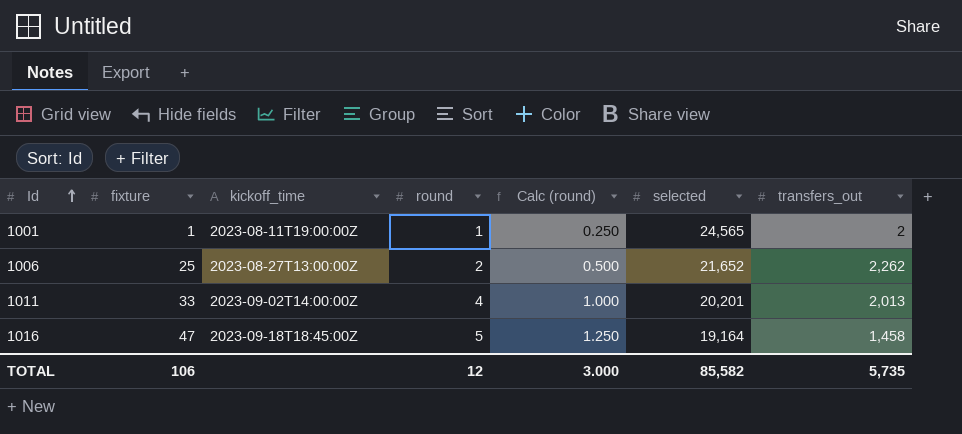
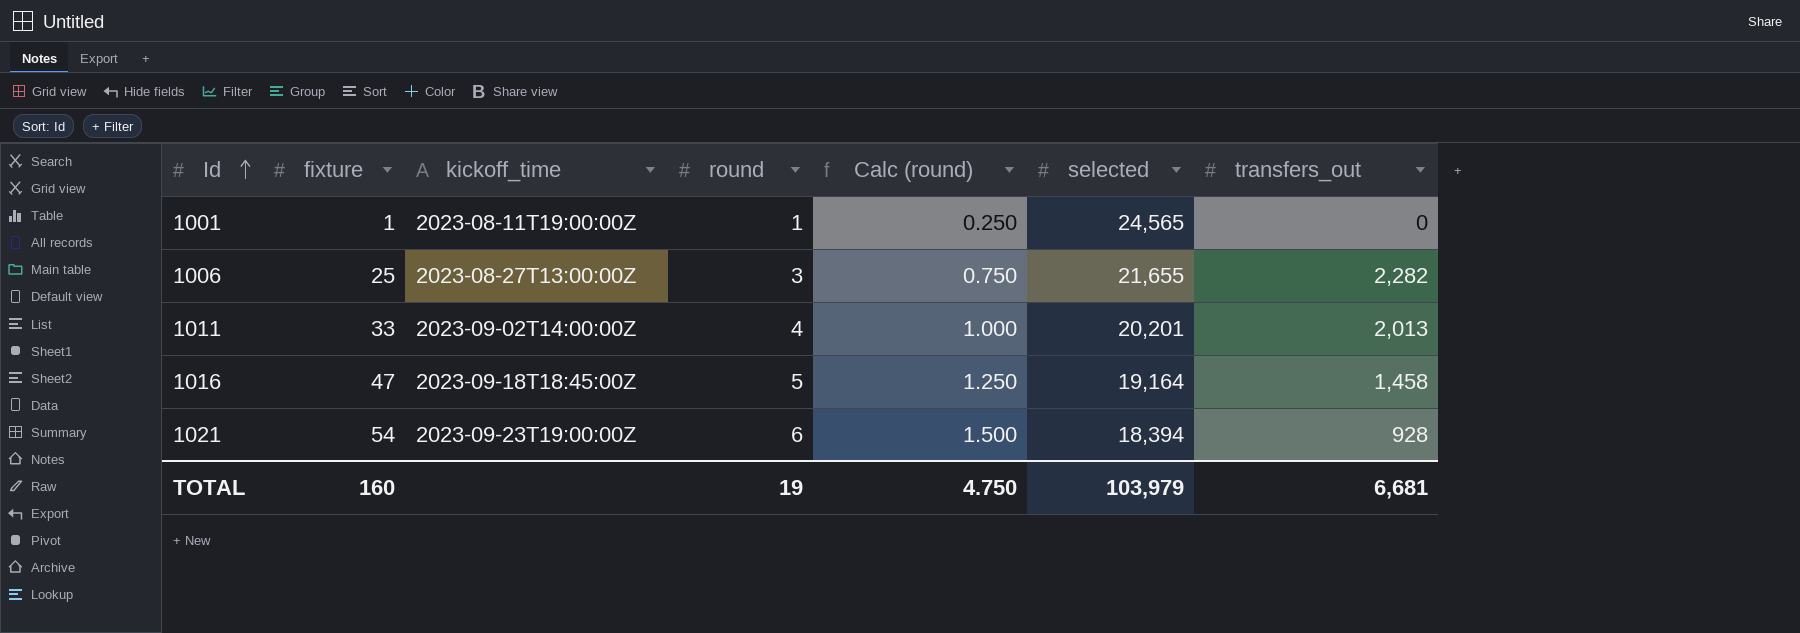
1001 | transfers_out: 2 -> 0
1006 | round: 2 -> 3
1006 | Calc (round): 0.500 -> 0.750
1006 | selected: 21,652 -> 21,655
1006 | transfers_out: 2,262 -> 2,282
row 1021: none -> 54 | 2023-09-23T19:00:00Z | 6 | 1.500 | 18,394 | 928
TOTAL | fixture: 106 -> 160
TOTAL | round: 12 -> 19
TOTAL | Calc (round): 3.000 -> 4.750
TOTAL | selected: 85,582 -> 103,979
TOTAL | transfers_out: 5,735 -> 6,681

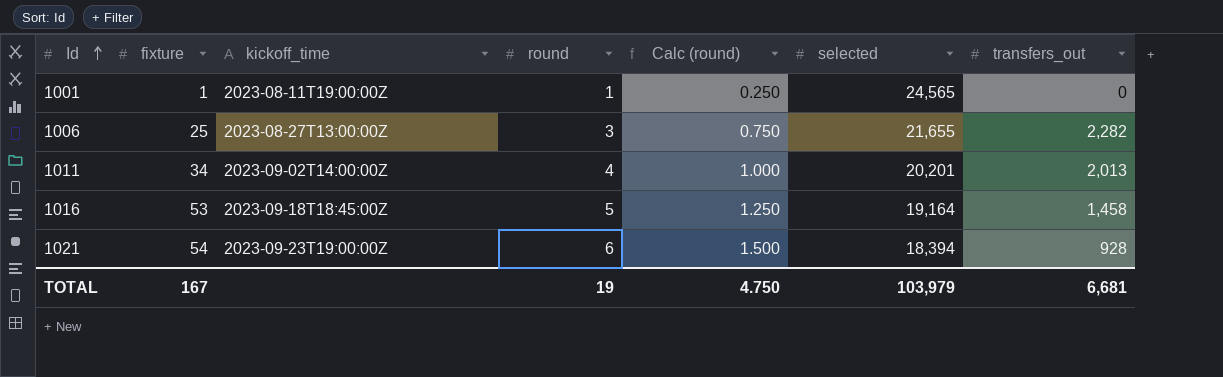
1011 | fixture: 33 -> 34
1016 | fixture: 47 -> 53
TOTAL | fixture: 160 -> 167

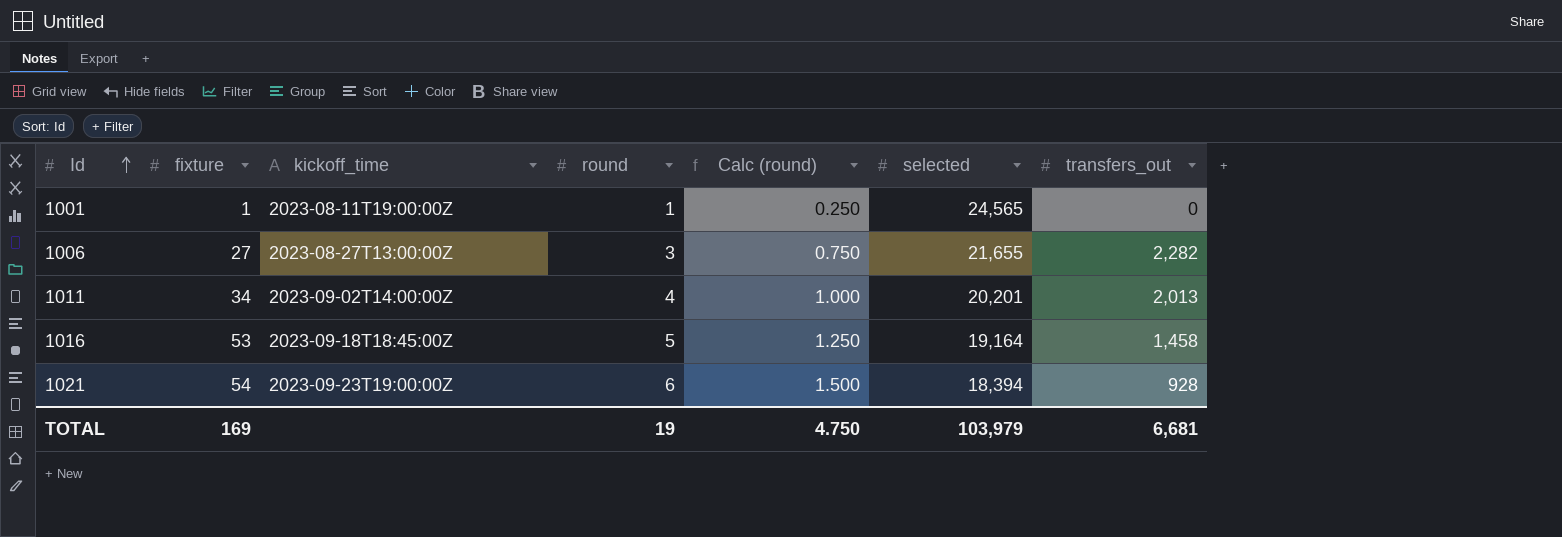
1006 | fixture: 25 -> 27
TOTAL | fixture: 167 -> 169

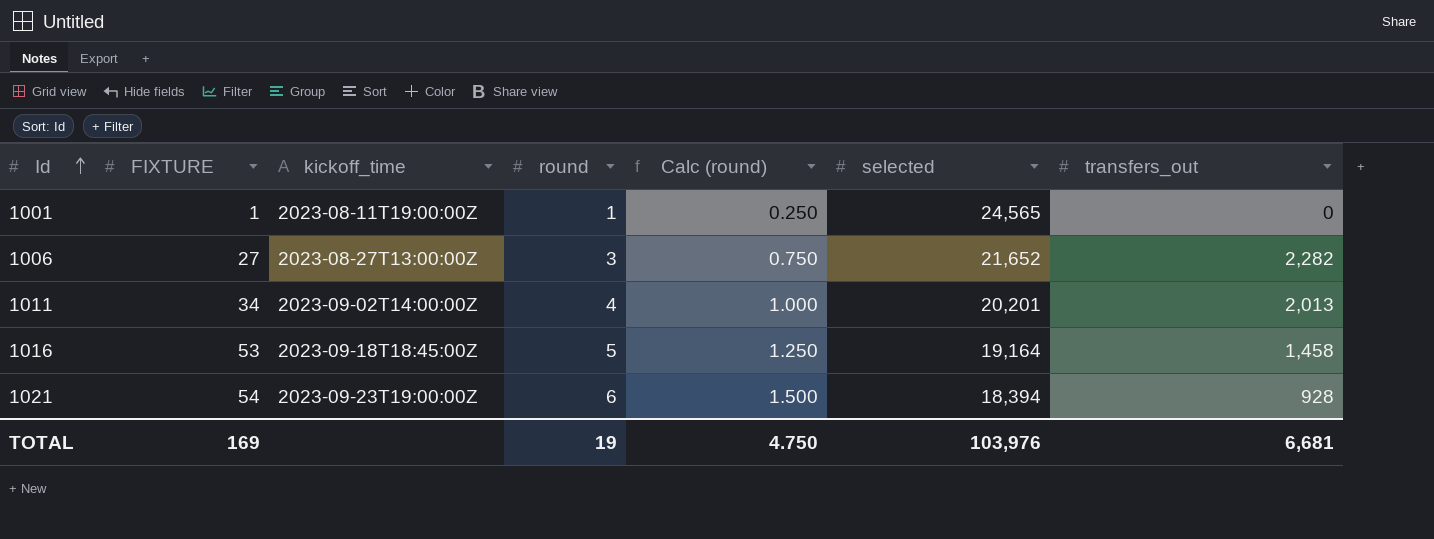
column name: fixture -> FIXTURE
1006 | selected: 21,655 -> 21,652
TOTAL | selected: 103,979 -> 103,976

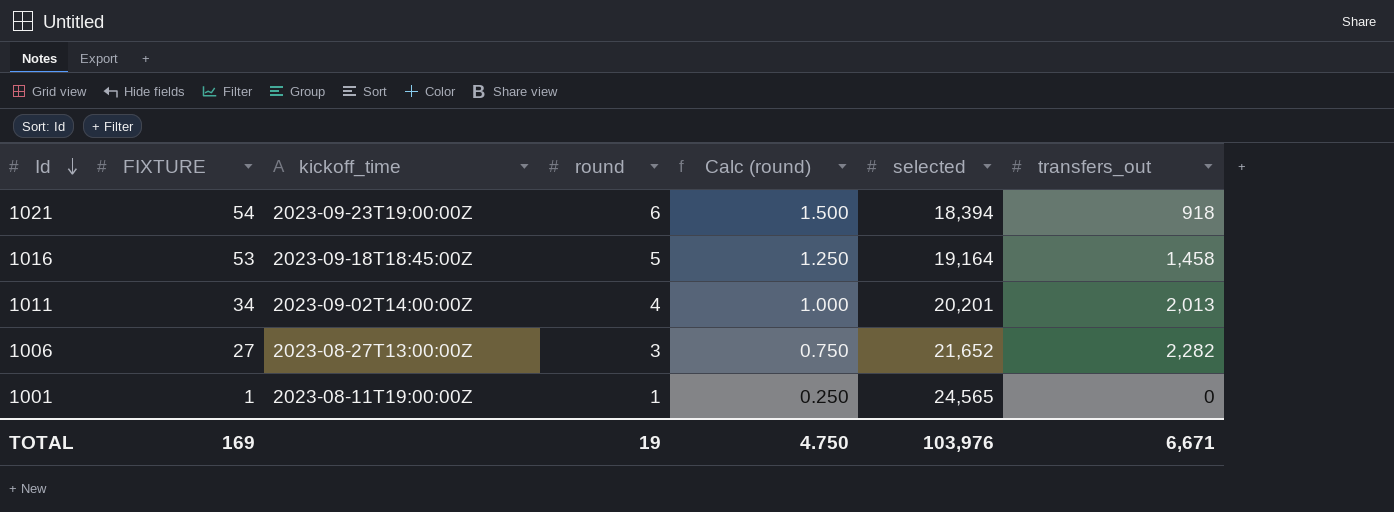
row order: Id ascending -> Id descending
1021 | transfers_out: 928 -> 918
TOTAL | transfers_out: 6,681 -> 6,671

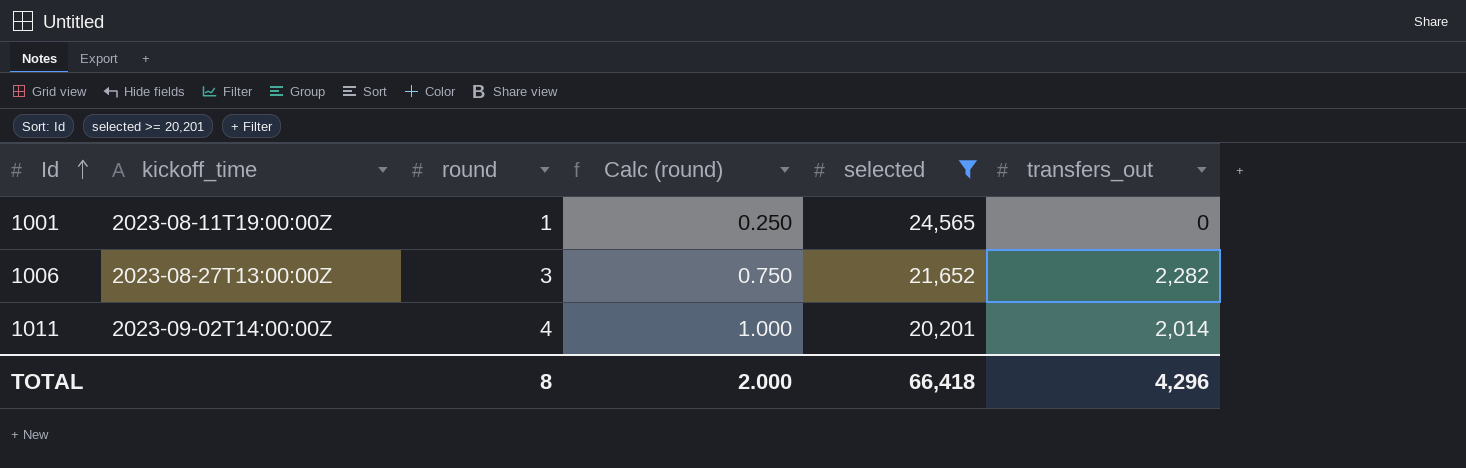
filter: none -> selected >= 20,201
row order: Id descending -> Id ascending
column FIXTURE | position: 2 -> none
1011 | transfers_out: 2,013 -> 2,014
TOTAL | round: 19 -> 8
TOTAL | Calc (round): 4.750 -> 2.000
TOTAL | selected: 103,976 -> 66,418
TOTAL | transfers_out: 6,671 -> 4,296

